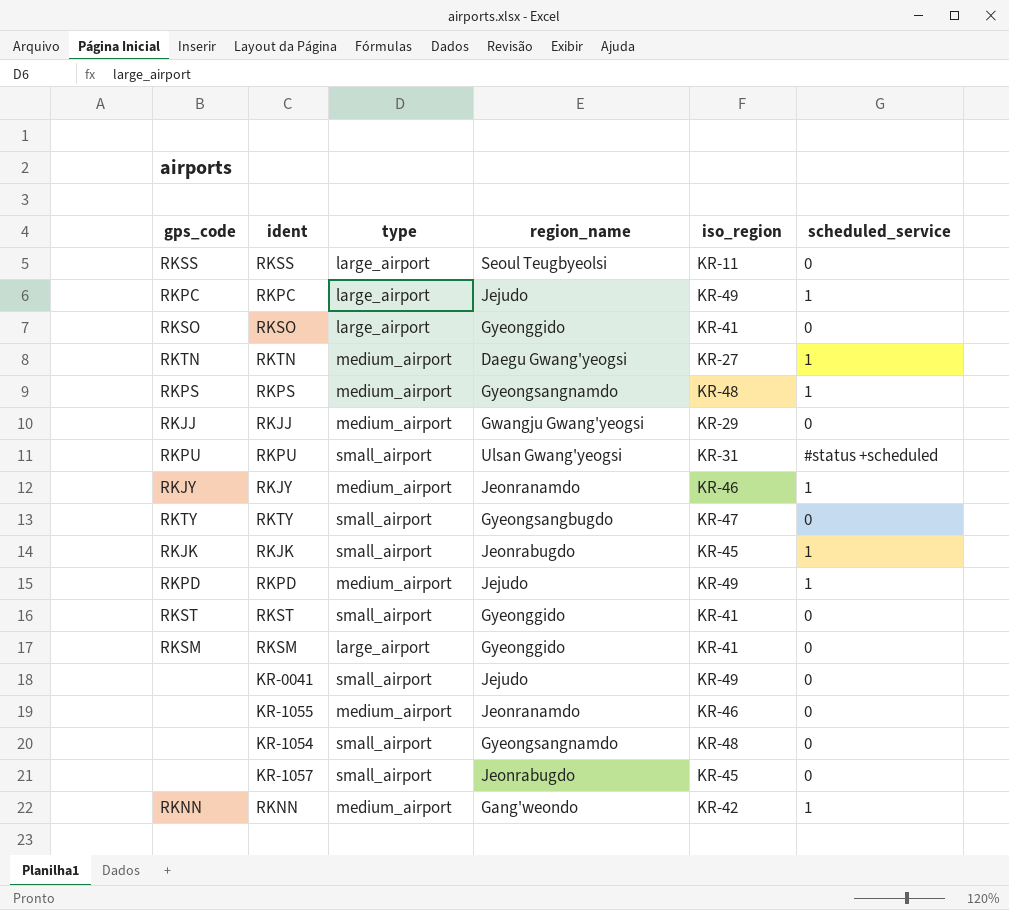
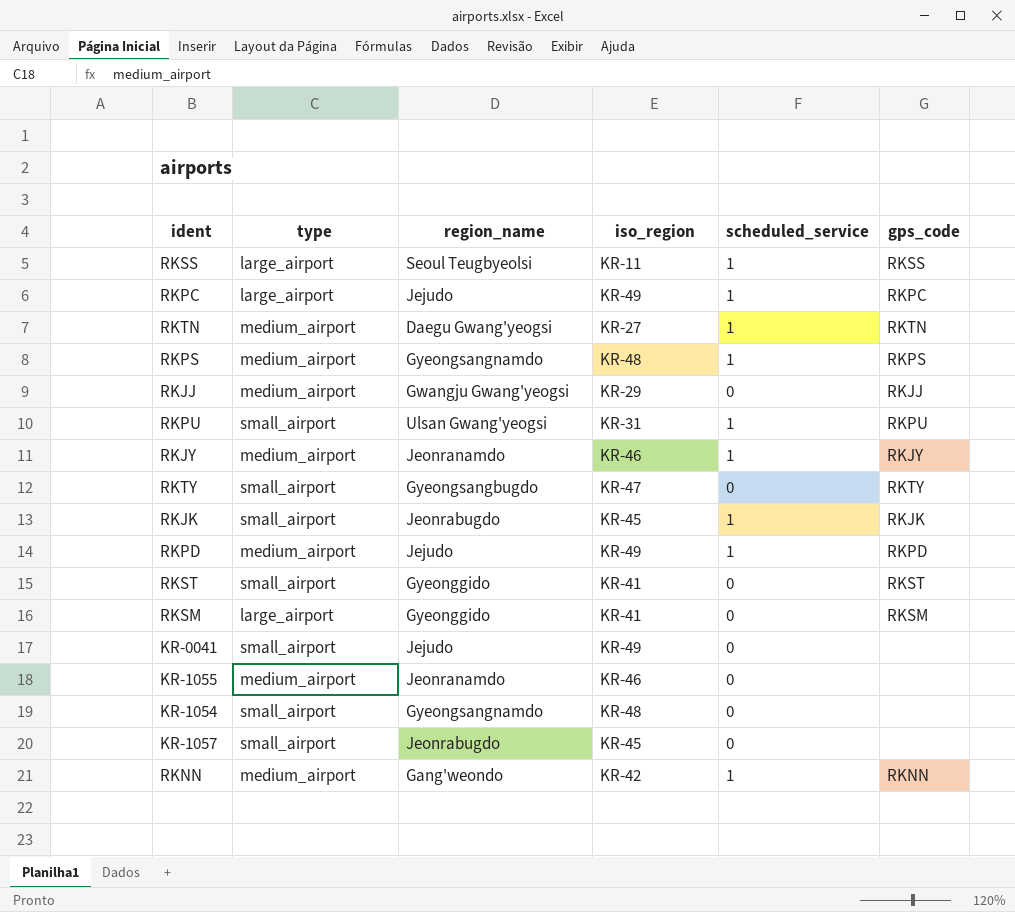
column gps_code | position: 1 -> 6
row RKSO: RKSO | large_airport | Gyeonggido | KR-41 | 0 -> none
RKSS | scheduled_service: 0 -> 1
RKPU | scheduled_service: #status +scheduled -> 1

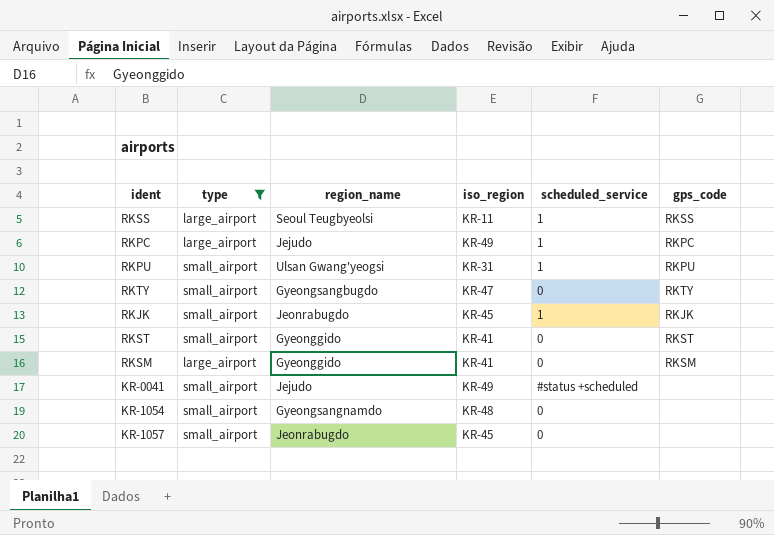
filter: none -> type != medium_airport
KR-0041 | scheduled_service: 0 -> #status +scheduled

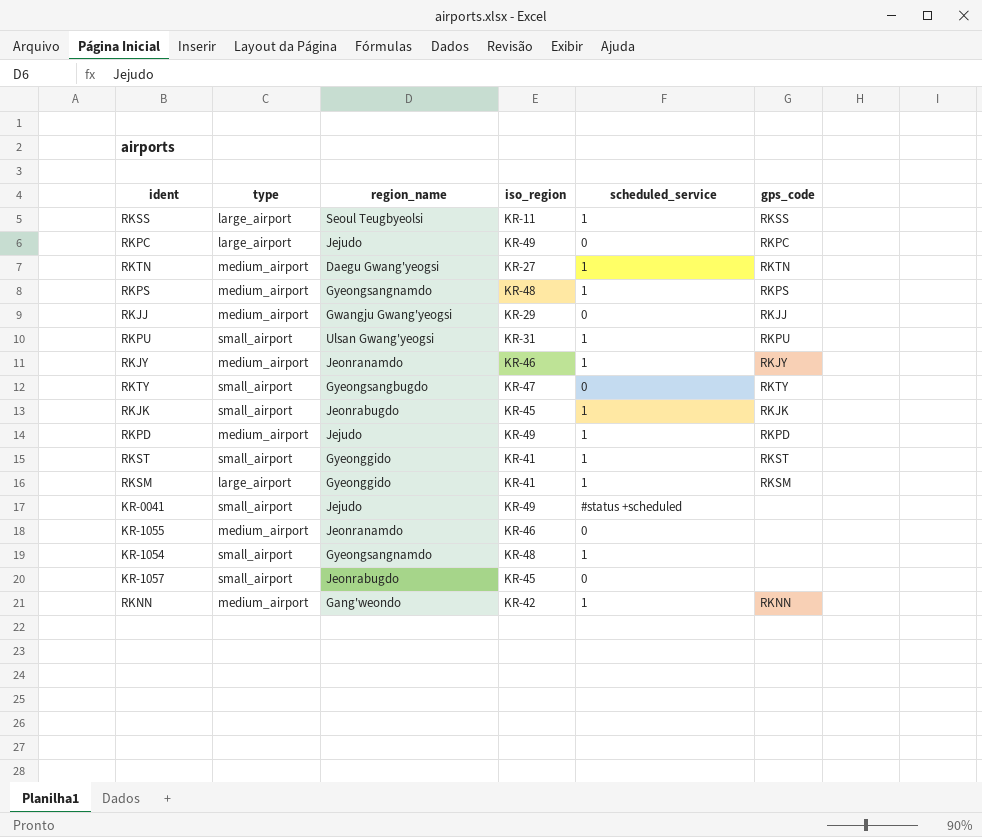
filter: type != medium_airport -> none
RKPC | scheduled_service: 1 -> 0
RKST | scheduled_service: 0 -> 1
RKSM | scheduled_service: 0 -> 1
KR-1054 | scheduled_service: 0 -> 1

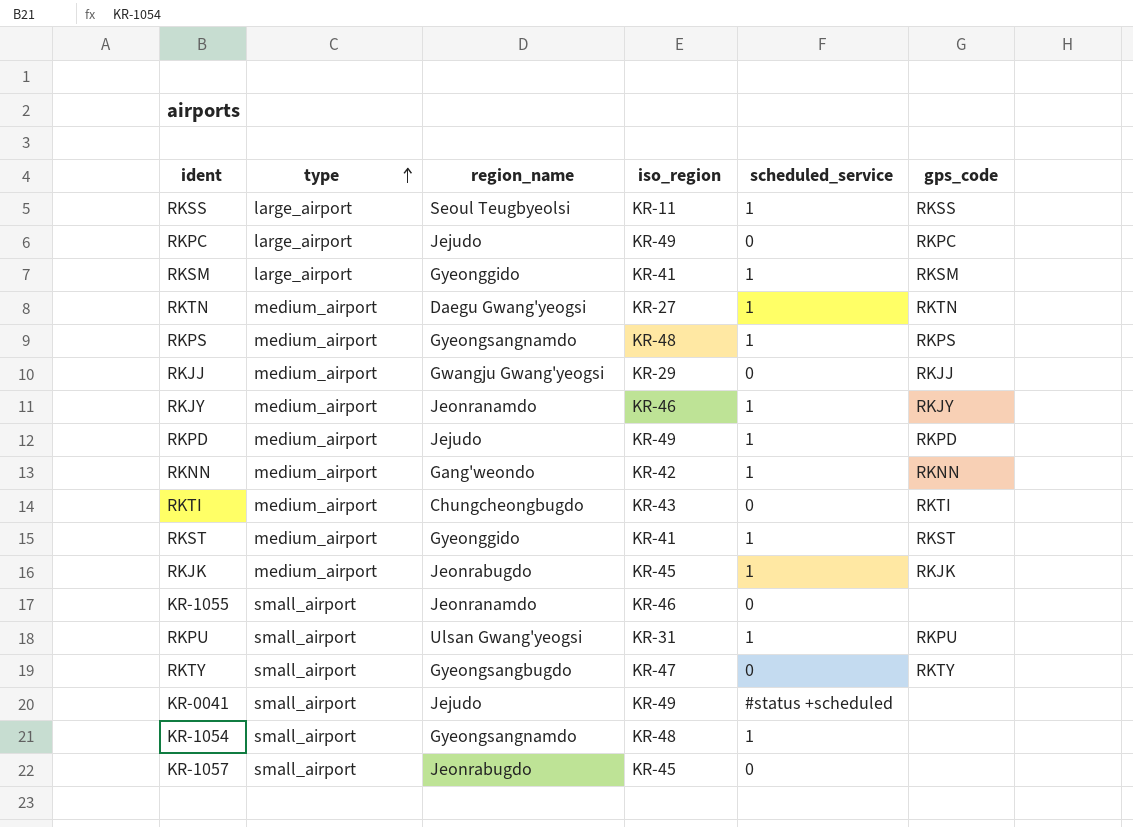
row order: none -> type ascending
row RKTI: none -> medium_airport | Chungcheongbugdo | KR-43 | 0 | RKTI
RKST | type: small_airport -> medium_airport
RKJK | type: small_airport -> medium_airport
KR-1055 | type: medium_airport -> small_airport

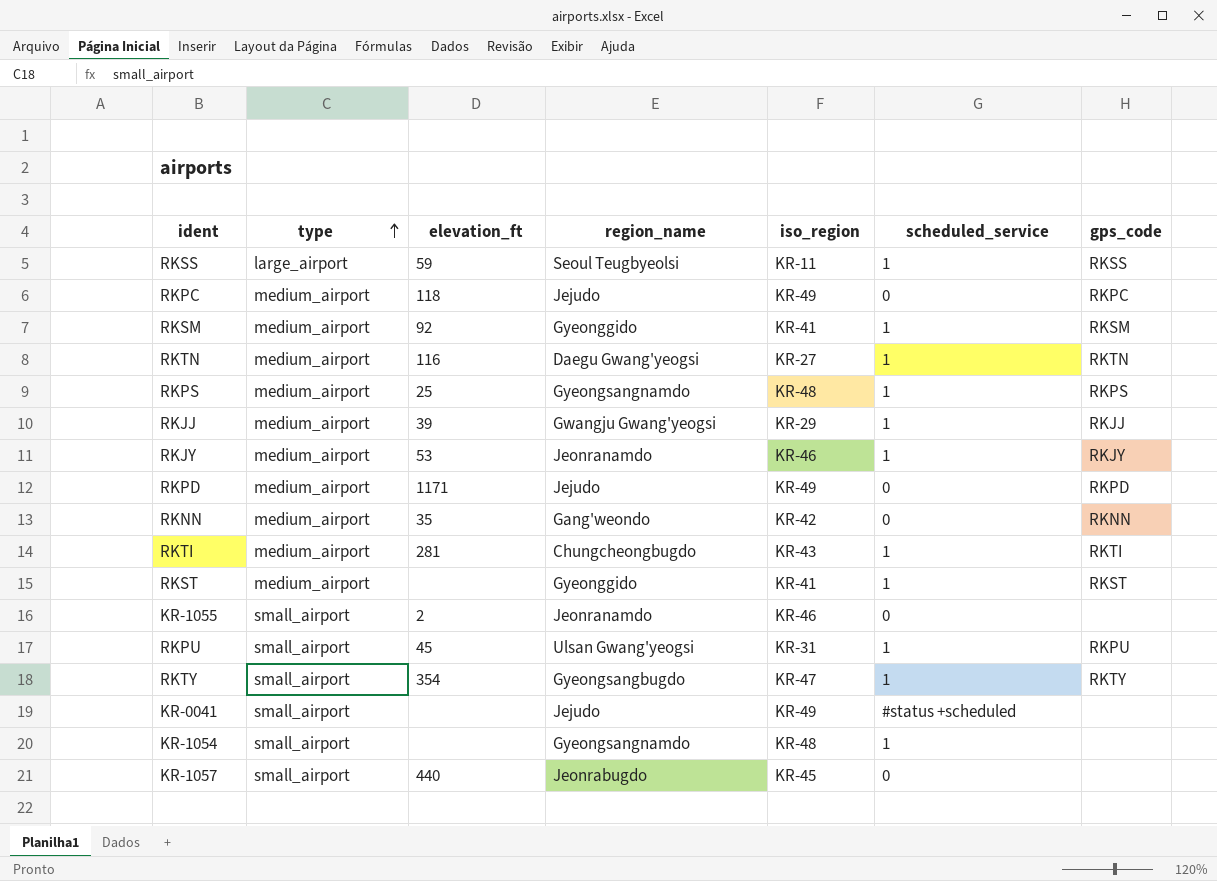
column elevation_ft | position: none -> 3
row RKJK: medium_airport | Jeonrabugdo | KR-45 | 1 | RKJK -> none
RKPC | type: large_airport -> medium_airport
RKSM | type: large_airport -> medium_airport
RKJJ | scheduled_service: 0 -> 1
RKPD | scheduled_service: 1 -> 0
RKNN | scheduled_service: 1 -> 0
RKTI | scheduled_service: 0 -> 1
RKTY | scheduled_service: 0 -> 1

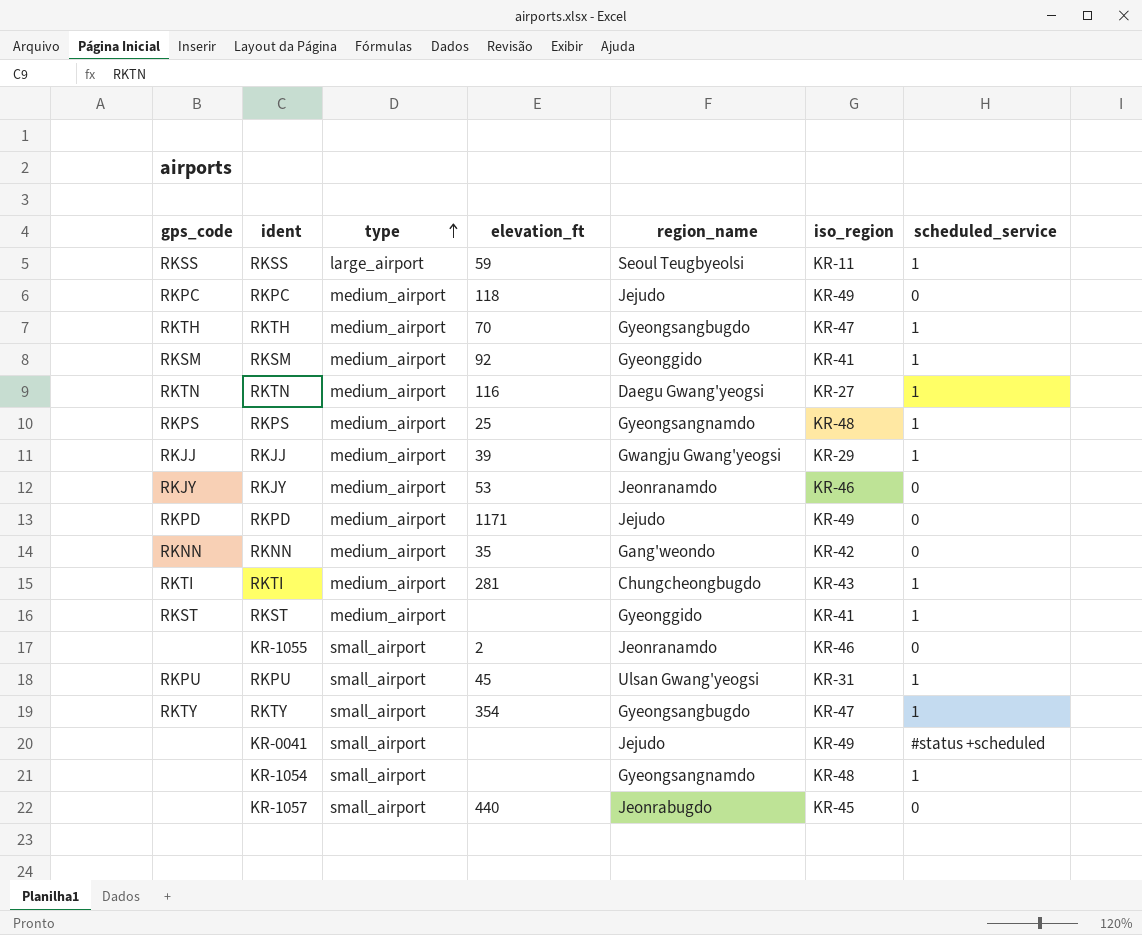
column gps_code | position: 7 -> 1
row RKTH: none -> RKTH | medium_airport | 70 | Gyeongsangbugdo | KR-47 | 1
RKJY | scheduled_service: 1 -> 0

